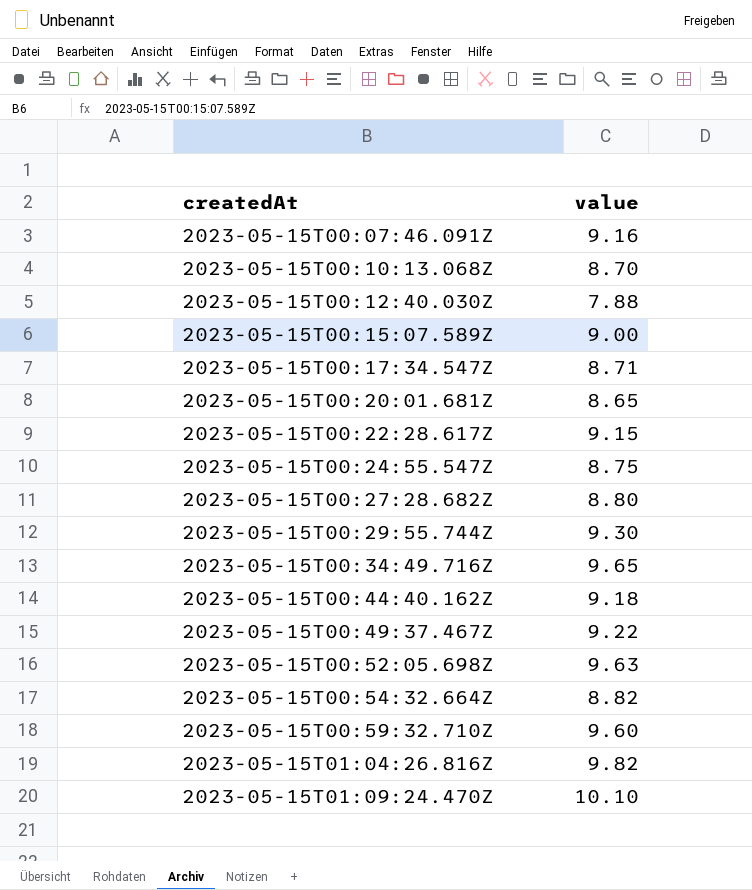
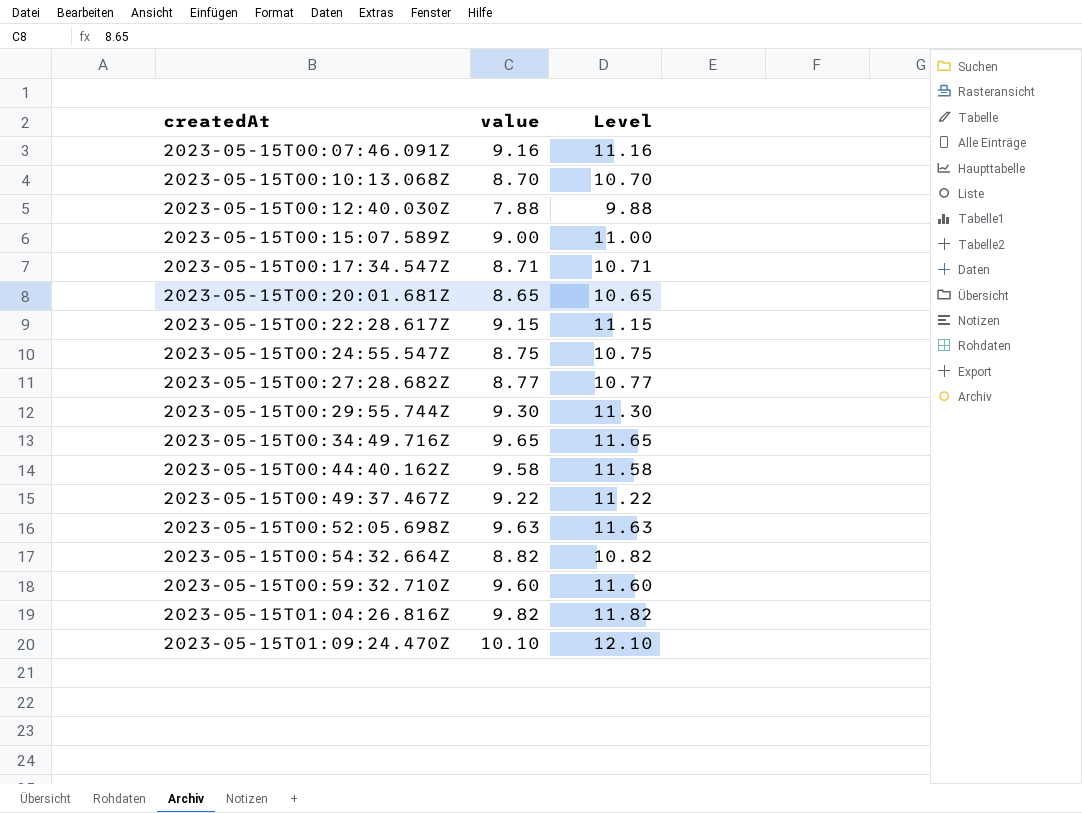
column Level | formula: none -> [value] + 2
2023-05-15T00:27:28.682Z | value: 8.80 -> 8.77
2023-05-15T00:44:40.162Z | value: 9.18 -> 9.58

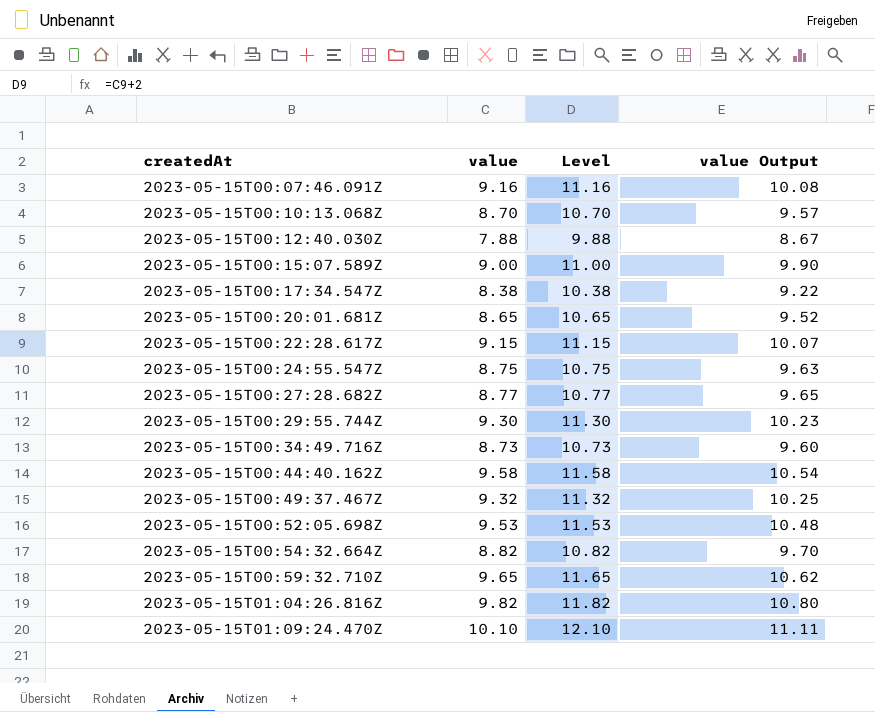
column value Output | formula: none -> [value] * 1.1
2023-05-15T00:17:34.547Z | value: 8.71 -> 8.38
2023-05-15T00:17:34.547Z | Level: 10.71 -> 10.38
2023-05-15T00:34:49.716Z | value: 9.65 -> 8.73
2023-05-15T00:34:49.716Z | Level: 11.65 -> 10.73
2023-05-15T00:49:37.467Z | value: 9.22 -> 9.32
2023-05-15T00:49:37.467Z | Level: 11.22 -> 11.32
2023-05-15T00:52:05.698Z | value: 9.63 -> 9.53
2023-05-15T00:52:05.698Z | Level: 11.63 -> 11.53
2023-05-15T00:59:32.710Z | value: 9.60 -> 9.65
2023-05-15T00:59:32.710Z | Level: 11.60 -> 11.65

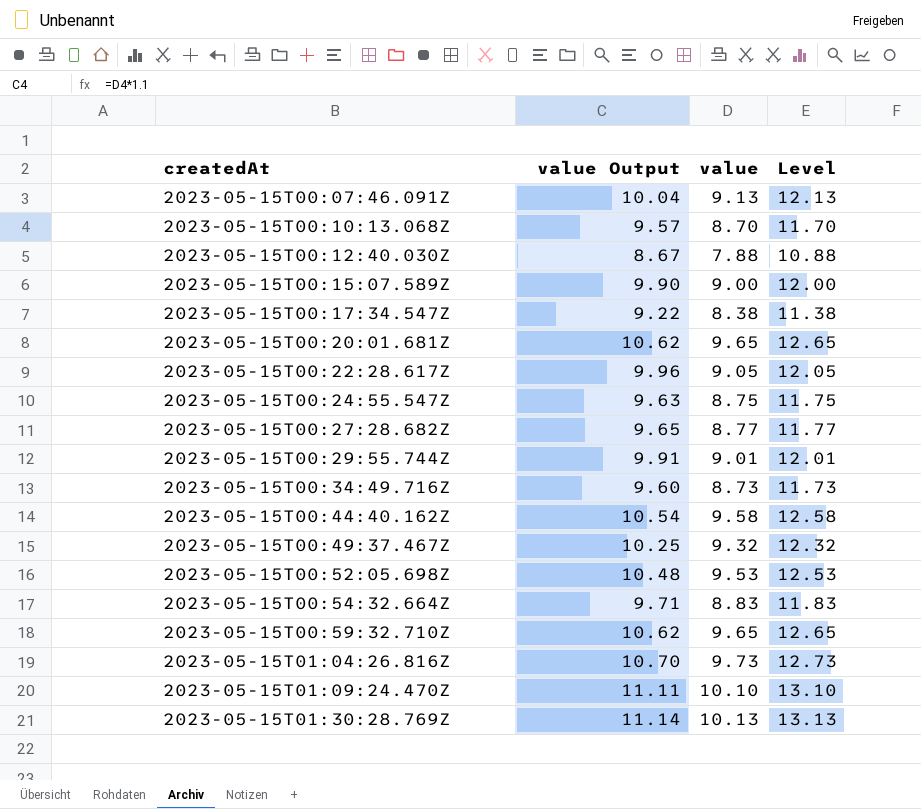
column value Output | position: 4 -> 2
column Level | formula: [value] + 2 -> [value] + 3
2023-05-15T00:07:46.091Z | value Output: 10.08 -> 10.04
2023-05-15T00:07:46.091Z | value: 9.16 -> 9.13
2023-05-15T00:20:01.681Z | value Output: 9.52 -> 10.62
2023-05-15T00:20:01.681Z | value: 8.65 -> 9.65
2023-05-15T00:22:28.617Z | value Output: 10.07 -> 9.96
2023-05-15T00:22:28.617Z | value: 9.15 -> 9.05
2023-05-15T00:29:55.744Z | value Output: 10.23 -> 9.91
2023-05-15T00:29:55.744Z | value: 9.30 -> 9.01
2023-05-15T00:54:32.664Z | value Output: 9.70 -> 9.71
2023-05-15T00:54:32.664Z | value: 8.82 -> 8.83
2023-05-15T01:04:26.816Z | value Output: 10.80 -> 10.70
2023-05-15T01:04:26.816Z | value: 9.82 -> 9.73
row 2023-05-15T01:30:28.769Z: none -> 11.14 | 10.13 | 13.13

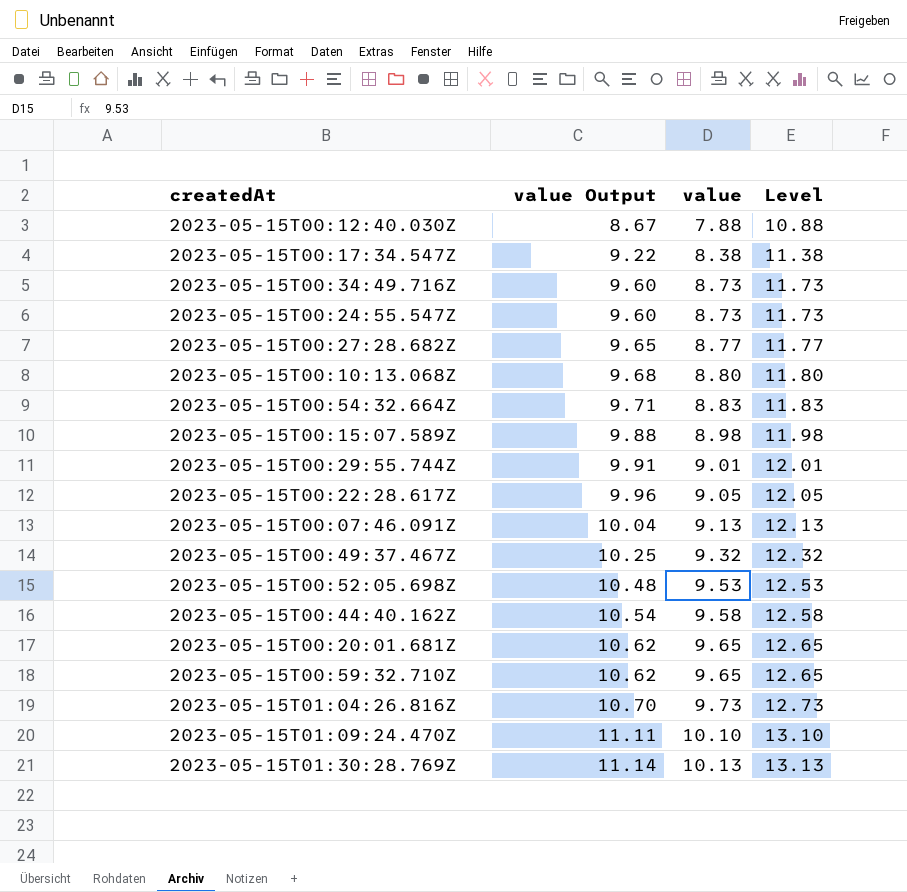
row order: createdAt ascending -> value Output ascending
2023-05-15T00:24:55.547Z | value Output: 9.63 -> 9.60
2023-05-15T00:24:55.547Z | value: 8.75 -> 8.73
2023-05-15T00:24:55.547Z | Level: 11.75 -> 11.73
2023-05-15T00:10:13.068Z | value Output: 9.57 -> 9.68
2023-05-15T00:10:13.068Z | value: 8.70 -> 8.80
2023-05-15T00:10:13.068Z | Level: 11.70 -> 11.80
2023-05-15T00:15:07.589Z | value Output: 9.90 -> 9.88
2023-05-15T00:15:07.589Z | value: 9.00 -> 8.98
2023-05-15T00:15:07.589Z | Level: 12.00 -> 11.98

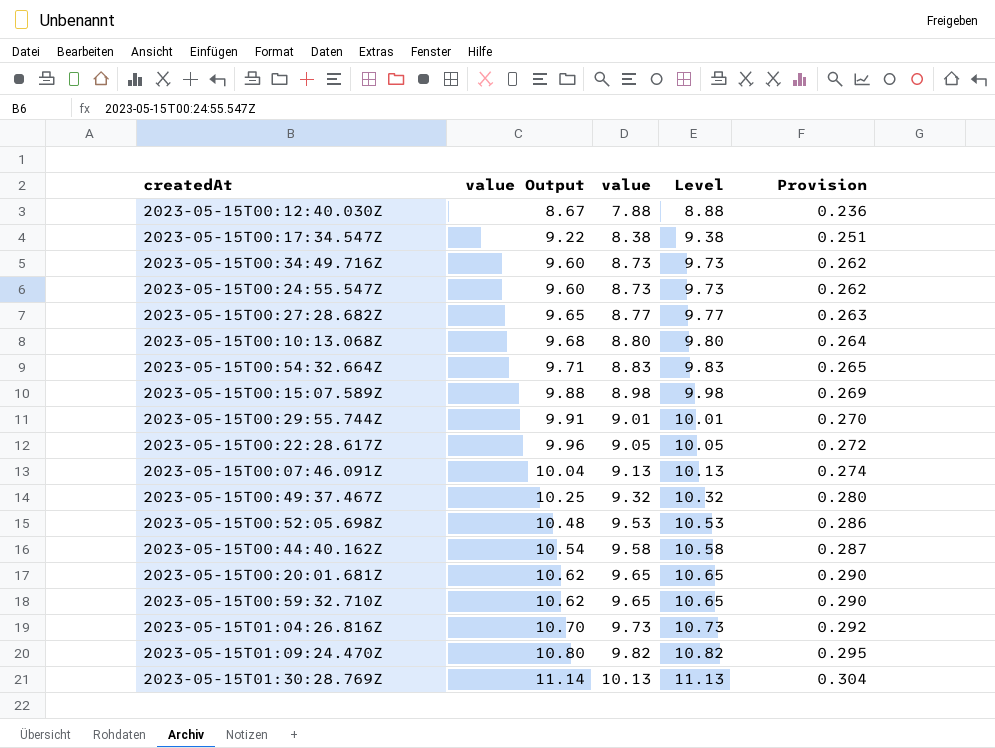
column Level | formula: [value] + 3 -> [value] + 1
column Provision | formula: none -> [value] * 0.03
2023-05-15T01:09:24.470Z | value Output: 11.11 -> 10.80
2023-05-15T01:09:24.470Z | value: 10.10 -> 9.82

